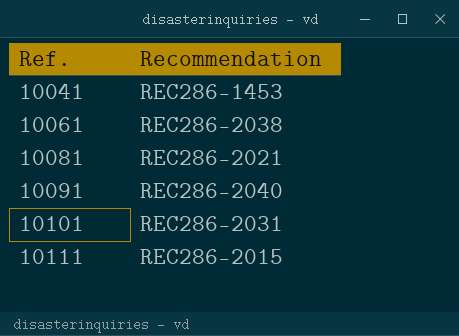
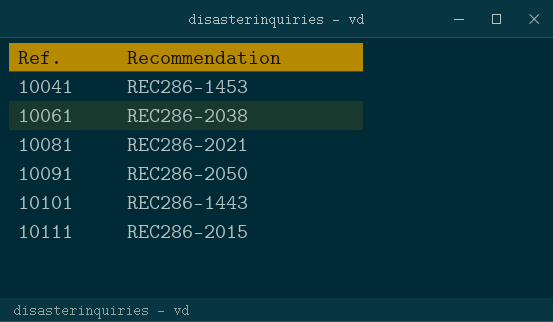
10091 | Recommendation: REC286-2040 -> REC286-2050
10101 | Recommendation: REC286-2031 -> REC286-1443

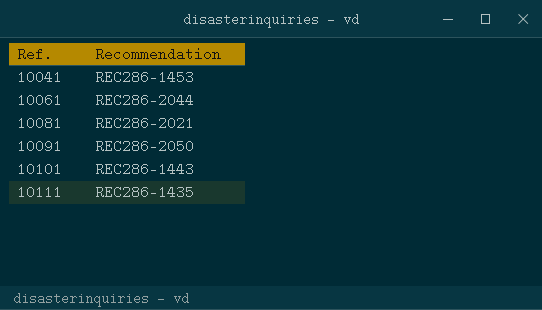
10061 | Recommendation: REC286-2038 -> REC286-2044
10111 | Recommendation: REC286-2015 -> REC286-1435

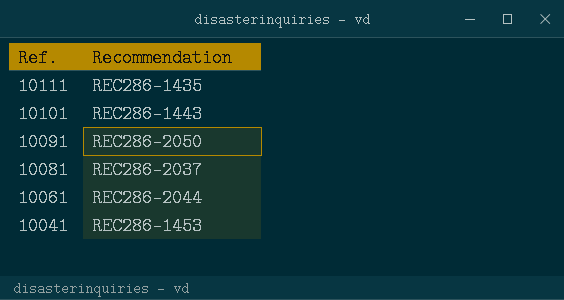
row order: Ref. ascending -> Ref. descending
10081 | Recommendation: REC286-2021 -> REC286-2037

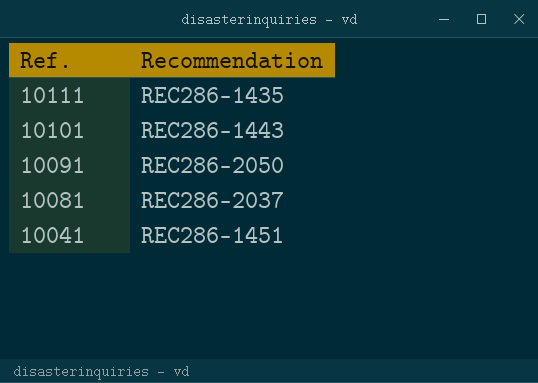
row 10061: REC286-2044 -> none
10041 | Recommendation: REC286-1453 -> REC286-1451

